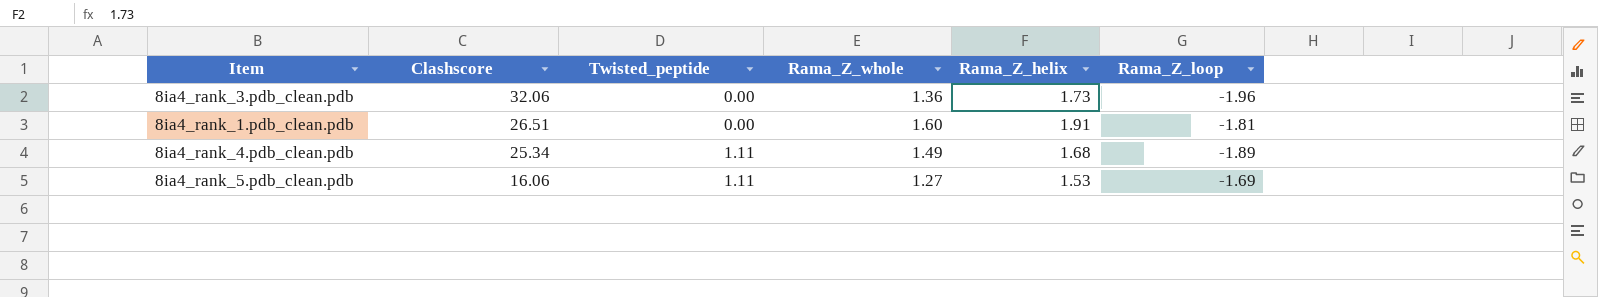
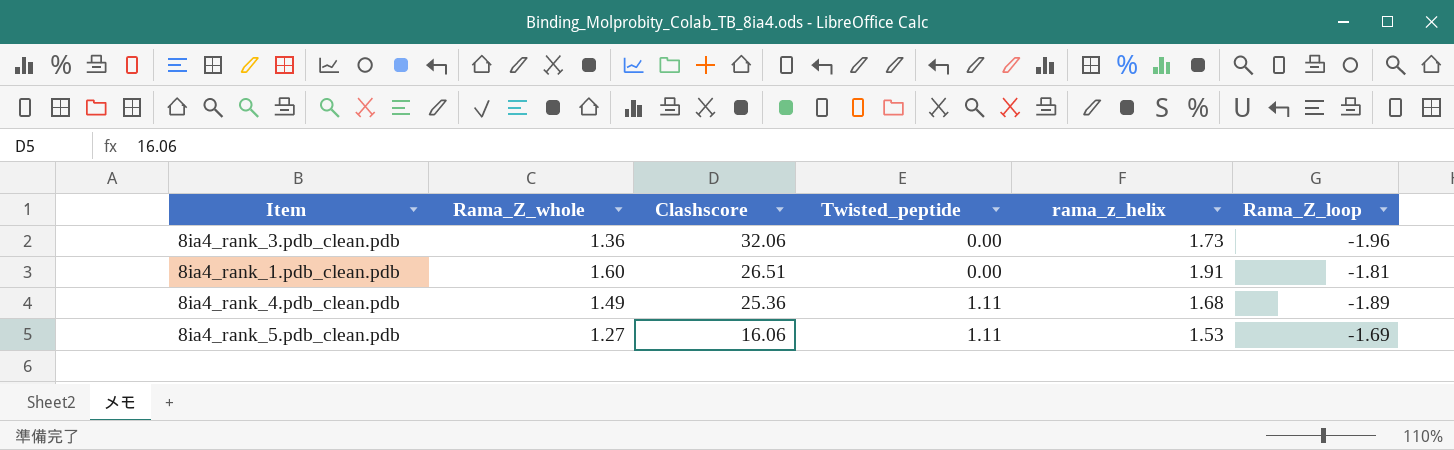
column Rama_Z_whole | position: 4 -> 2
column name: Rama_Z_helix -> rama_z_helix
8ia4_rank_4.pdb_clean.pdb | Clashscore: 25.34 -> 25.36

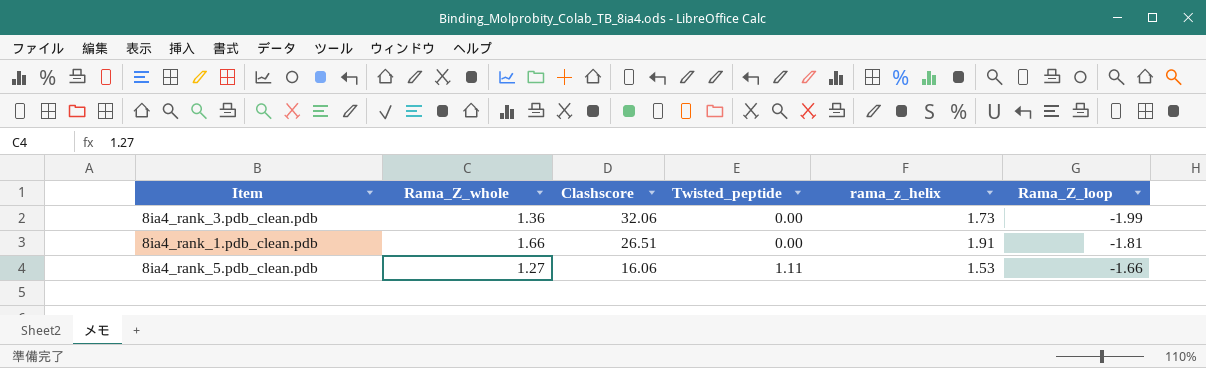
row 8ia4_rank_4.pdb_clean.pdb: 1.49 | 25.36 | 1.11 | 1.68 | -1.89 -> none
8ia4_rank_3.pdb_clean.pdb | Rama_Z_loop: -1.96 -> -1.99
8ia4_rank_1.pdb_clean.pdb | Rama_Z_whole: 1.60 -> 1.66
8ia4_rank_5.pdb_clean.pdb | Rama_Z_loop: -1.69 -> -1.66

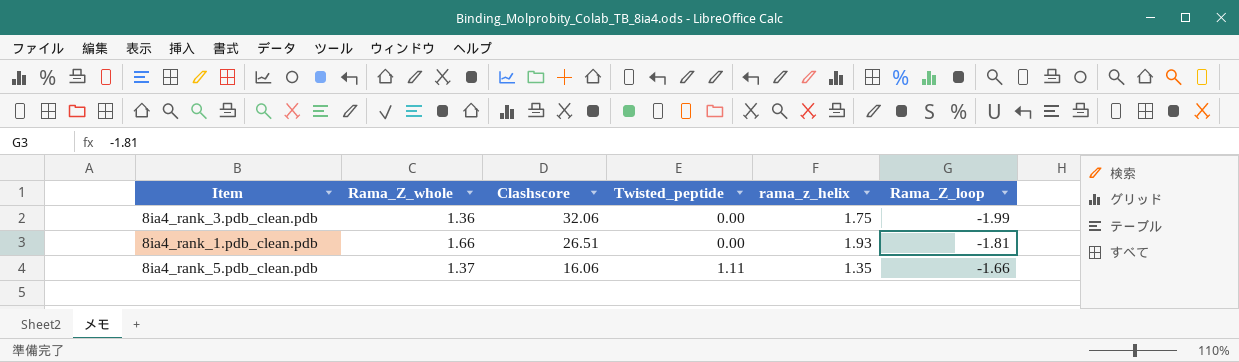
8ia4_rank_3.pdb_clean.pdb | rama_z_helix: 1.73 -> 1.75
8ia4_rank_1.pdb_clean.pdb | rama_z_helix: 1.91 -> 1.93
8ia4_rank_5.pdb_clean.pdb | Rama_Z_whole: 1.27 -> 1.37
8ia4_rank_5.pdb_clean.pdb | rama_z_helix: 1.53 -> 1.35

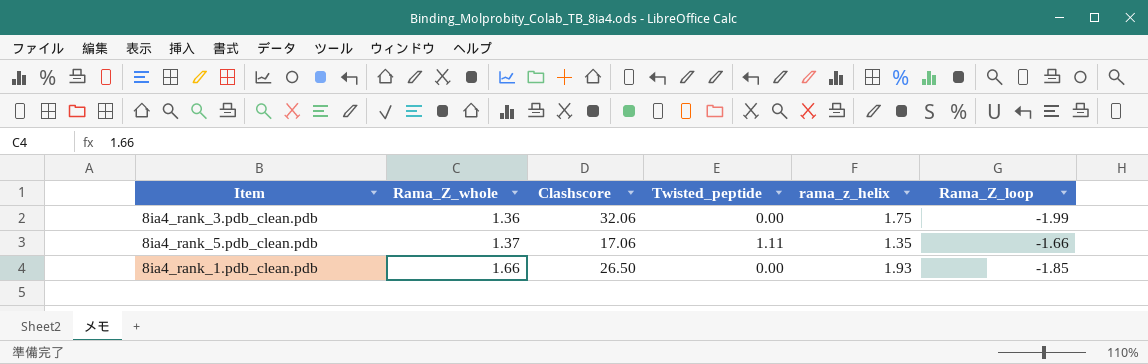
row order: Clashscore descending -> Rama_Z_whole ascending
8ia4_rank_5.pdb_clean.pdb | Clashscore: 16.06 -> 17.06
8ia4_rank_1.pdb_clean.pdb | Clashscore: 26.51 -> 26.50
8ia4_rank_1.pdb_clean.pdb | Rama_Z_loop: -1.81 -> -1.85

